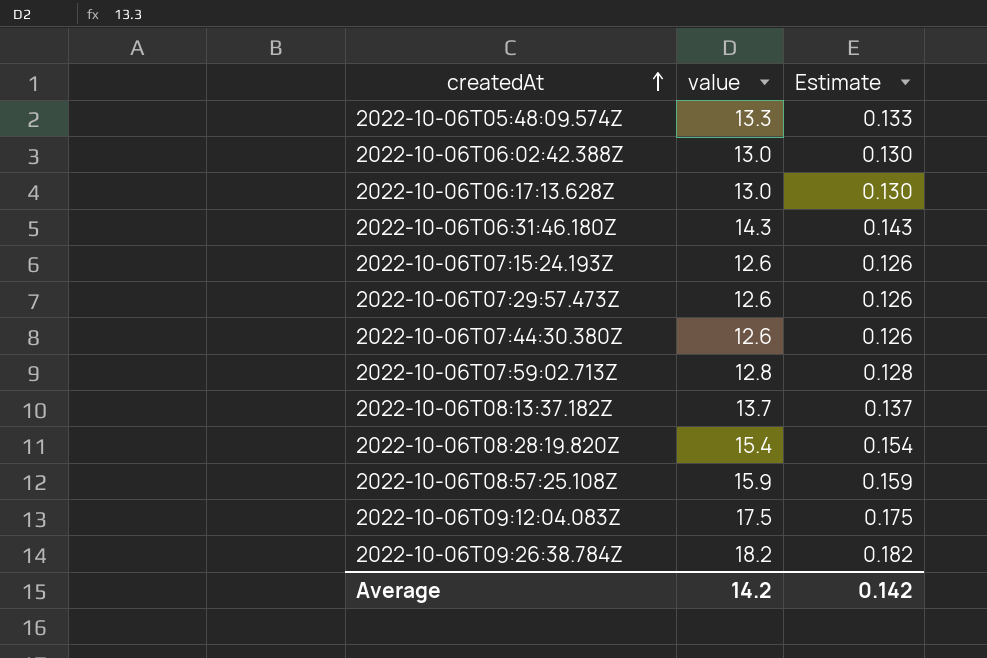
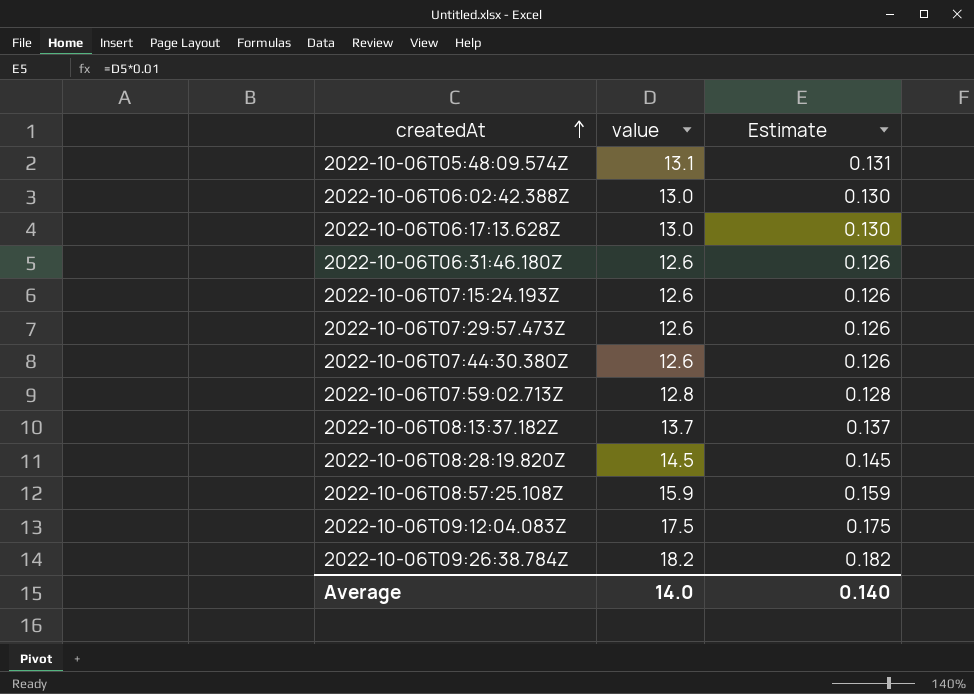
2022-10-06T05:48:09.574Z | value: 13.3 -> 13.1
2022-10-06T05:48:09.574Z | Estimate: 0.133 -> 0.131
2022-10-06T06:31:46.180Z | value: 14.3 -> 12.6
2022-10-06T06:31:46.180Z | Estimate: 0.143 -> 0.126
2022-10-06T08:28:19.820Z | value: 15.4 -> 14.5
2022-10-06T08:28:19.820Z | Estimate: 0.154 -> 0.145
Average | value: 14.2 -> 14.0
Average | Estimate: 0.142 -> 0.140

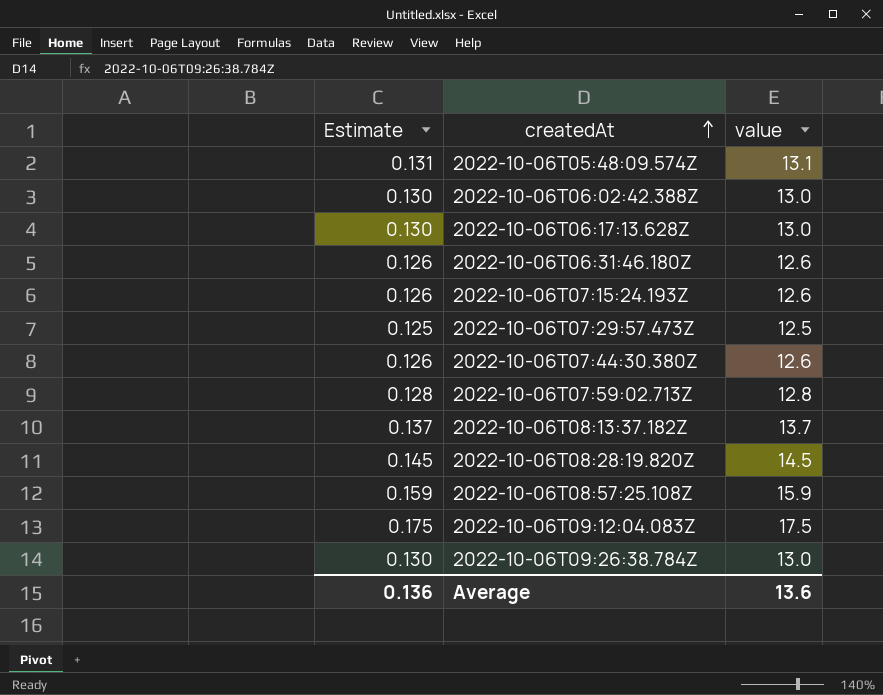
column Estimate | position: 3 -> 1
2022-10-06T07:29:57.473Z | Estimate: 0.126 -> 0.125
2022-10-06T07:29:57.473Z | value: 12.6 -> 12.5
2022-10-06T09:26:38.784Z | Estimate: 0.182 -> 0.130
2022-10-06T09:26:38.784Z | value: 18.2 -> 13.0
Average | Estimate: 0.140 -> 0.136
Average | value: 14.0 -> 13.6

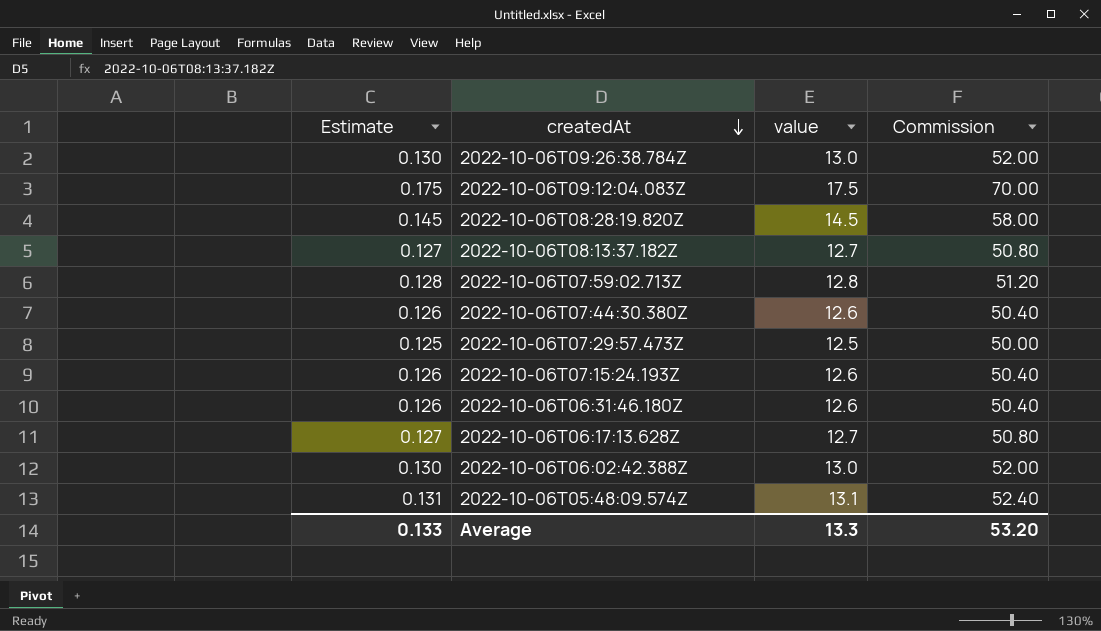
row order: createdAt ascending -> createdAt descending
column Commission | formula: none -> [value] * 4
row 2022-10-06T08:57:25.108Z: 0.159 | 15.9 -> none
2022-10-06T08:13:37.182Z | Estimate: 0.137 -> 0.127
2022-10-06T08:13:37.182Z | value: 13.7 -> 12.7
2022-10-06T06:17:13.628Z | Estimate: 0.130 -> 0.127
2022-10-06T06:17:13.628Z | value: 13.0 -> 12.7
Average | Estimate: 0.136 -> 0.133
Average | value: 13.6 -> 13.3

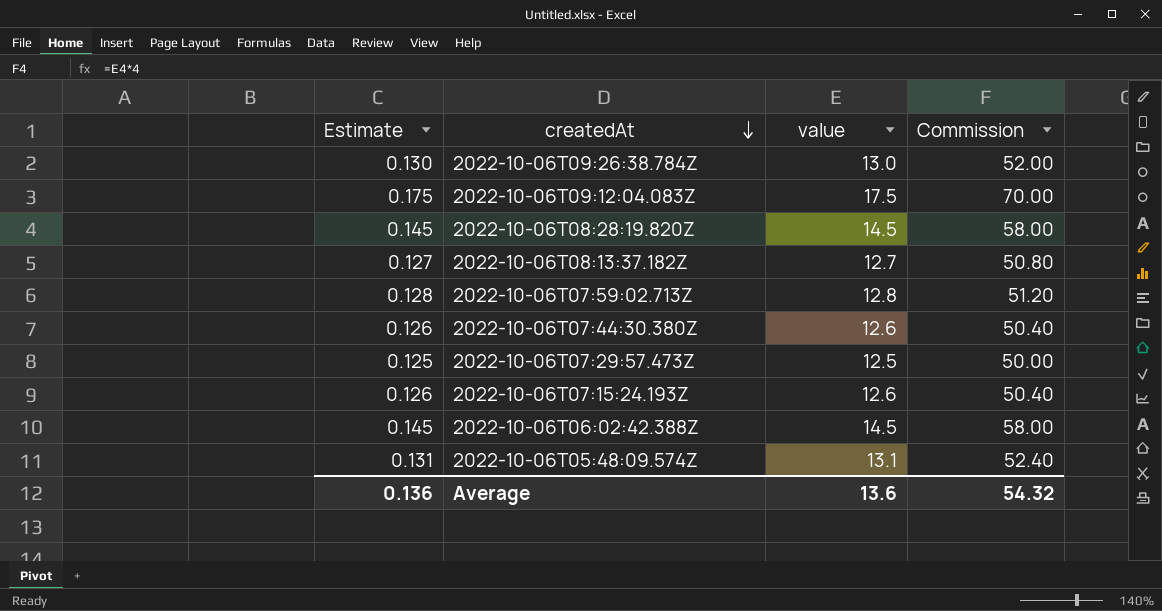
row 2022-10-06T06:31:46.180Z: 0.126 | 12.6 | 50.40 -> none
row 2022-10-06T06:17:13.628Z: 0.127 | 12.7 | 50.80 -> none
2022-10-06T06:02:42.388Z | Estimate: 0.130 -> 0.145
2022-10-06T06:02:42.388Z | value: 13.0 -> 14.5
2022-10-06T06:02:42.388Z | Commission: 52.00 -> 58.00
Average | Estimate: 0.133 -> 0.136
Average | value: 13.3 -> 13.6
Average | Commission: 53.20 -> 54.32

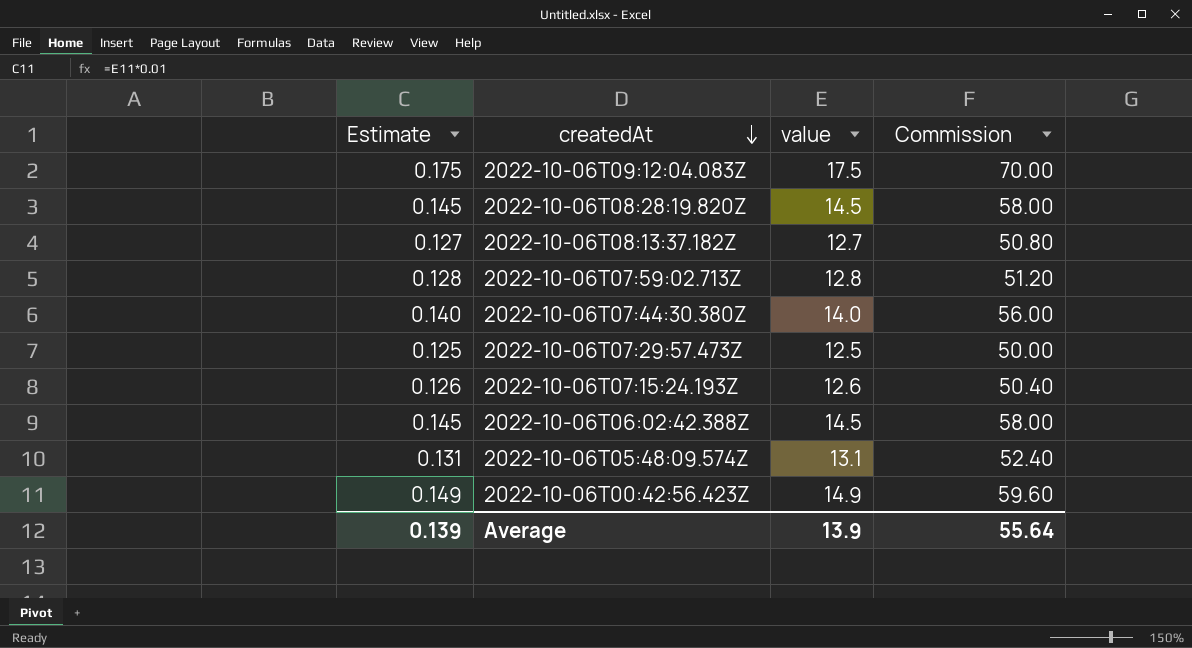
row 2022-10-06T09:26:38.784Z: 0.130 | 13.0 | 52.00 -> none
2022-10-06T07:44:30.380Z | Estimate: 0.126 -> 0.140
2022-10-06T07:44:30.380Z | value: 12.6 -> 14.0
2022-10-06T07:44:30.380Z | Commission: 50.40 -> 56.00
row 2022-10-06T00:42:56.423Z: none -> 0.149 | 14.9 | 59.60
Average | Estimate: 0.136 -> 0.139
Average | value: 13.6 -> 13.9
Average | Commission: 54.32 -> 55.64

